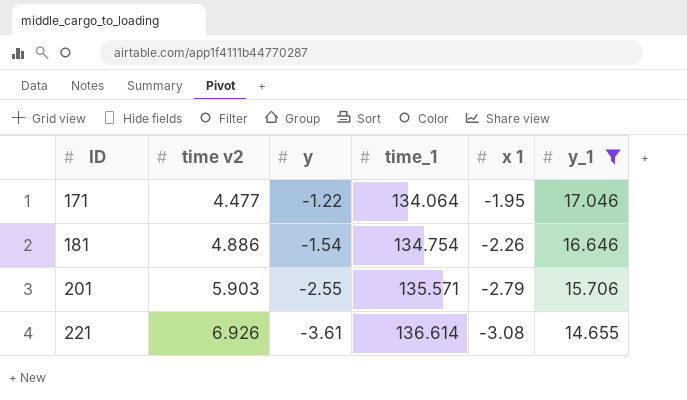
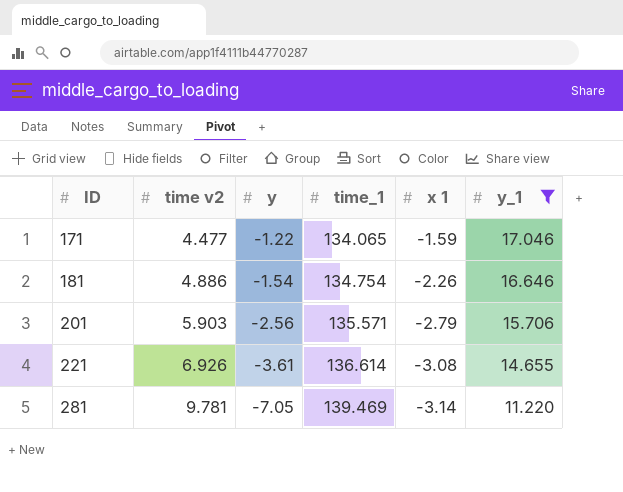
171 | time_1: 134.064 -> 134.065
171 | x 1: -1.95 -> -1.59
201 | y: -2.55 -> -2.56
row 281: none -> 9.781 | -7.05 | 139.469 | -3.14 | 11.220

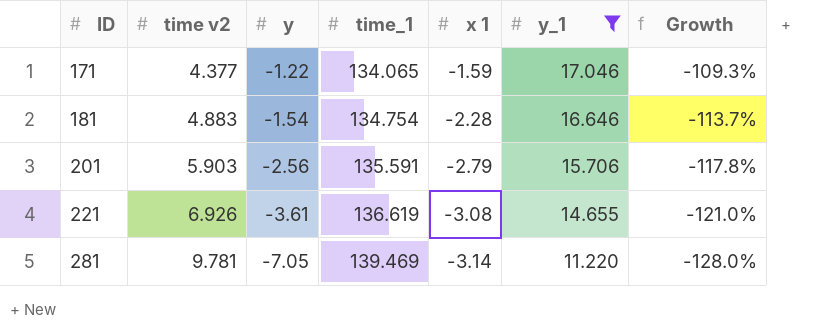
column Growth | formula: none -> ([x 1] - [y_1]) / [y_1]
171 | time v2: 4.477 -> 4.377
181 | time v2: 4.886 -> 4.883
181 | x 1: -2.26 -> -2.28
201 | time_1: 135.571 -> 135.591
221 | time_1: 136.614 -> 136.619

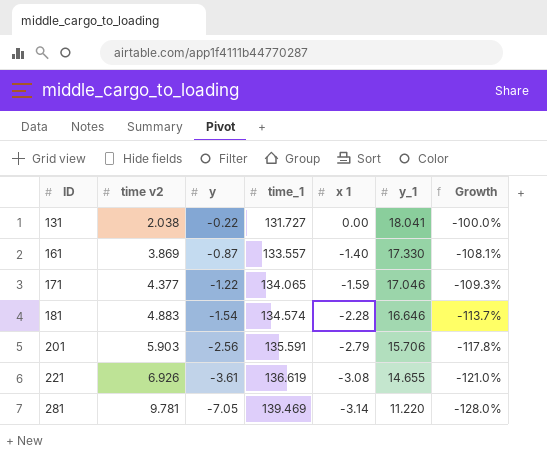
filter: y_1 <= 17.046 -> none
181 | time_1: 134.754 -> 134.574

